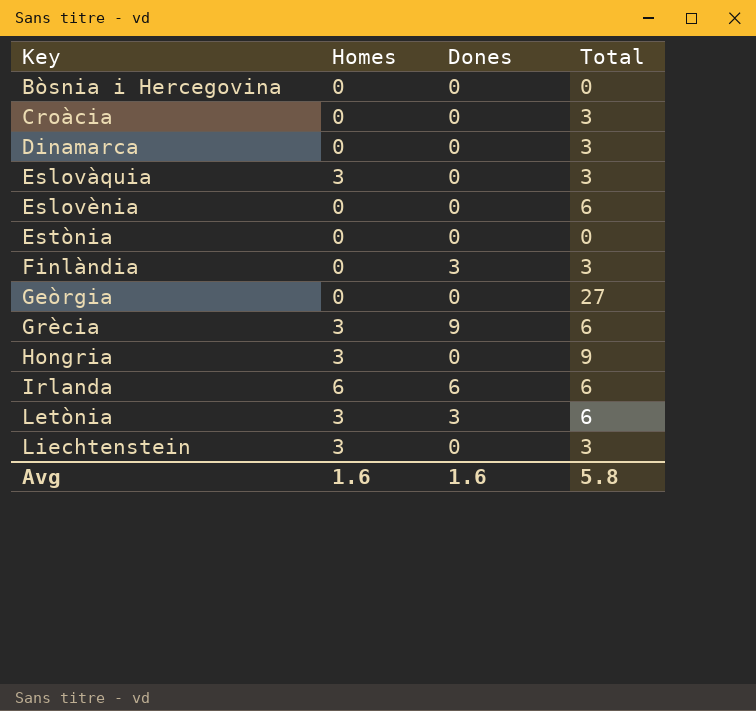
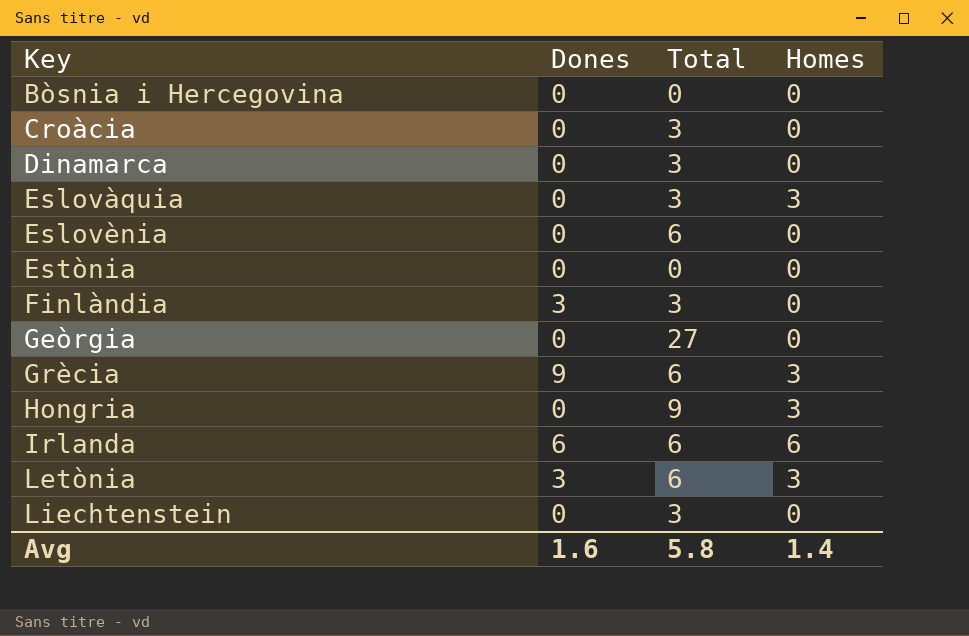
column Homes | position: 2 -> 4
Liechtenstein | Homes: 3 -> 0
Avg | Homes: 1.6 -> 1.4

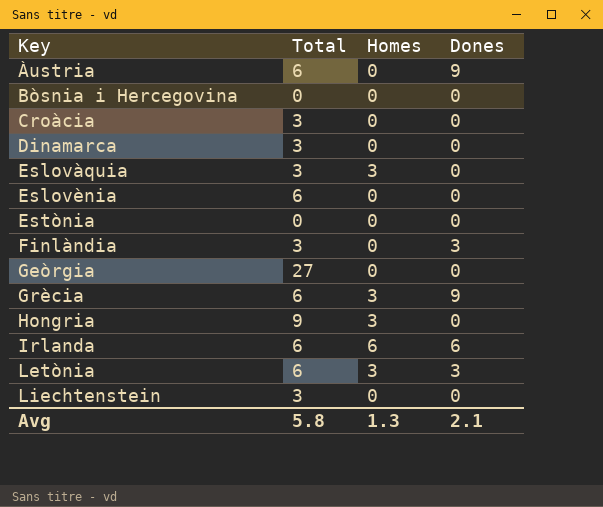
column Dones | position: 2 -> 4
row Àustria: none -> 6 | 0 | 9
Avg | Homes: 1.4 -> 1.3
Avg | Dones: 1.6 -> 2.1

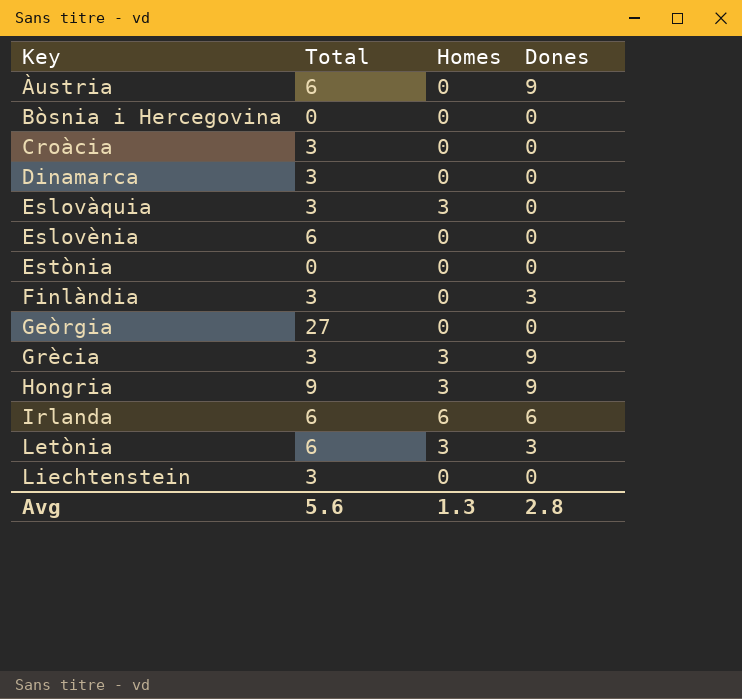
Grècia | Total: 6 -> 3
Hongria | Dones: 0 -> 9
Avg | Total: 5.8 -> 5.6
Avg | Dones: 2.1 -> 2.8

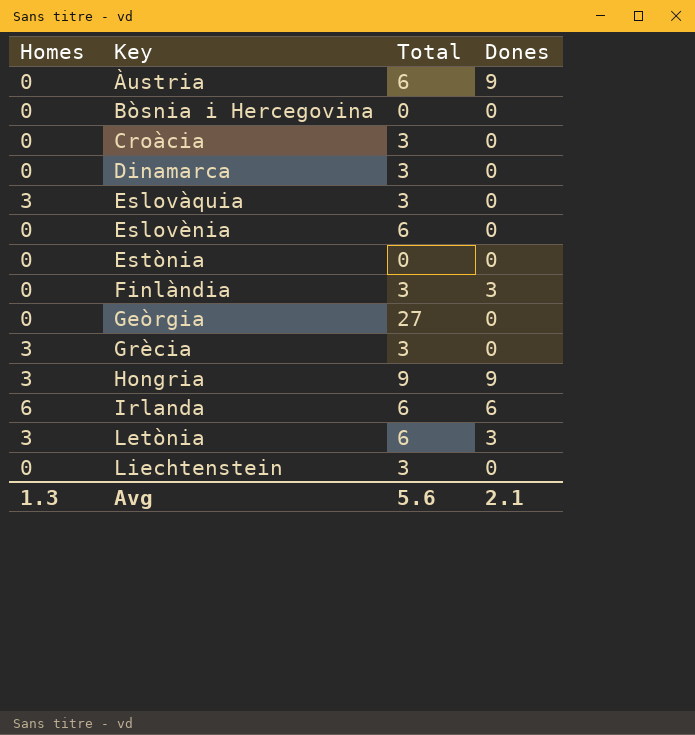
column Homes | position: 3 -> 1
Grècia | Dones: 9 -> 0
Avg | Dones: 2.8 -> 2.1

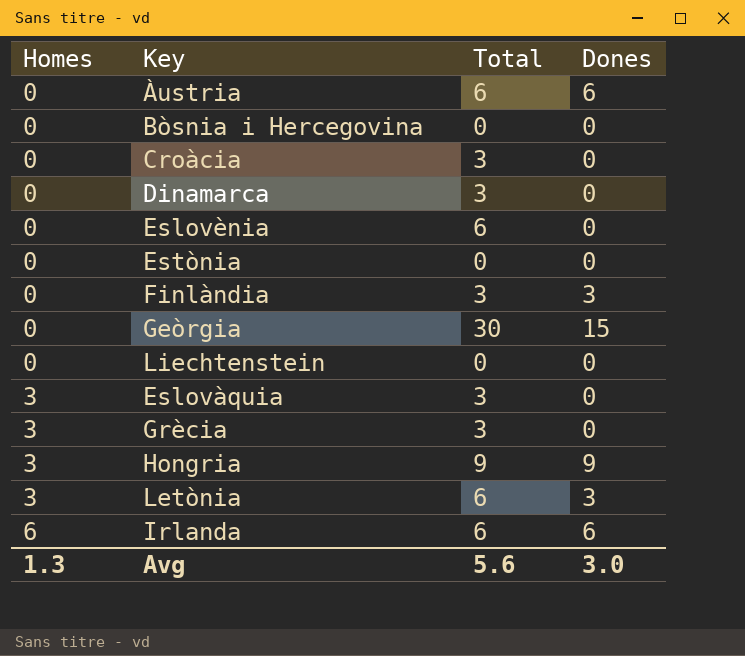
row order: Key ascending -> Homes ascending
Àustria | Dones: 9 -> 6
Geòrgia | Total: 27 -> 30
Geòrgia | Dones: 0 -> 15
Liechtenstein | Total: 3 -> 0
Avg | Dones: 2.1 -> 3.0

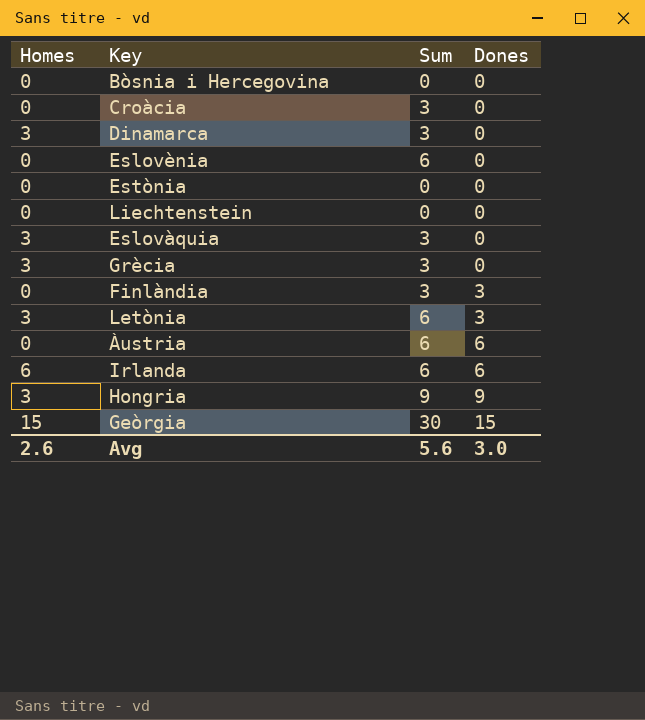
row order: Homes ascending -> Dones ascending
column name: Total -> Sum
Dinamarca | Homes: 0 -> 3
Geòrgia | Homes: 0 -> 15
Avg | Homes: 1.3 -> 2.6

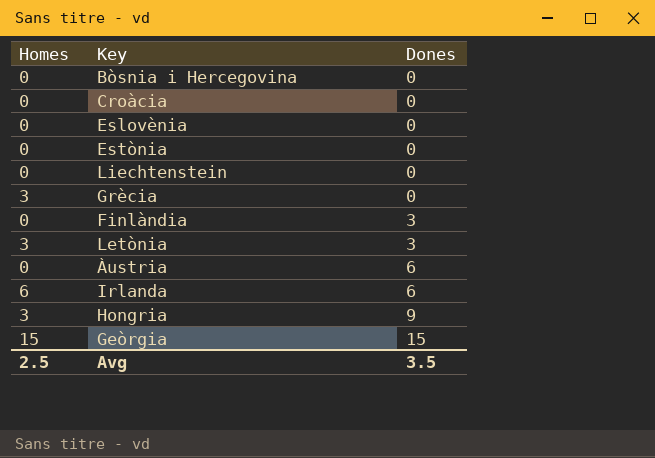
column Sum | position: 3 -> none
row Dinamarca: 3 | 3 | 0 -> none
row Eslovàquia: 3 | 3 | 0 -> none
Avg | Homes: 2.6 -> 2.5
Avg | Dones: 3.0 -> 3.5

